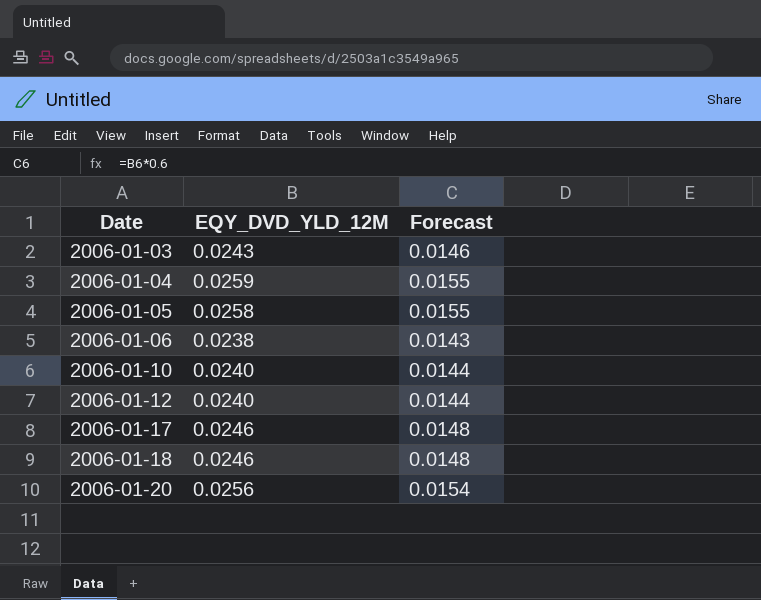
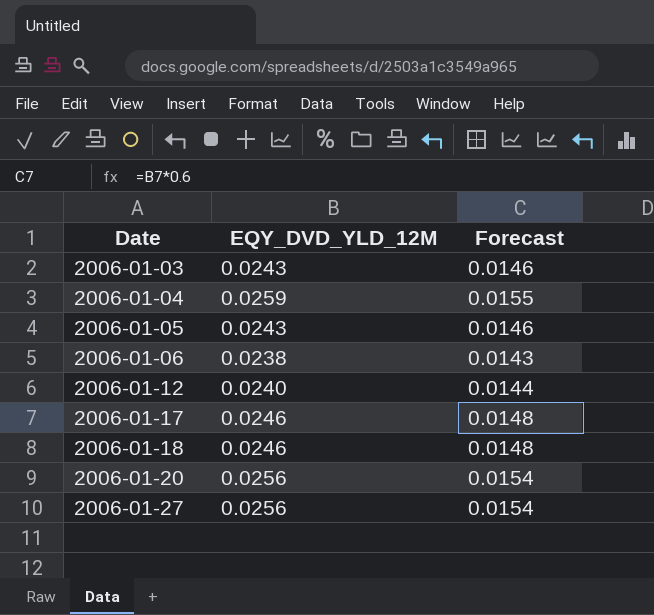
row 2006-01-10: 0.0240 | 0.0144 -> none
2006-01-05 | EQY_DVD_YLD_12M: 0.0258 -> 0.0243
2006-01-05 | Forecast: 0.0155 -> 0.0146
row 2006-01-27: none -> 0.0256 | 0.0154

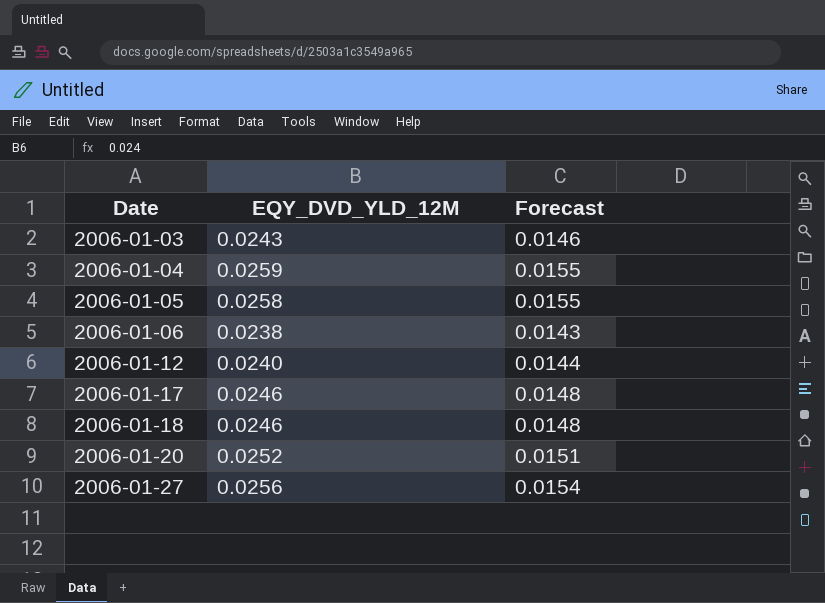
2006-01-05 | EQY_DVD_YLD_12M: 0.0243 -> 0.0258
2006-01-05 | Forecast: 0.0146 -> 0.0155
2006-01-20 | EQY_DVD_YLD_12M: 0.0256 -> 0.0252
2006-01-20 | Forecast: 0.0154 -> 0.0151

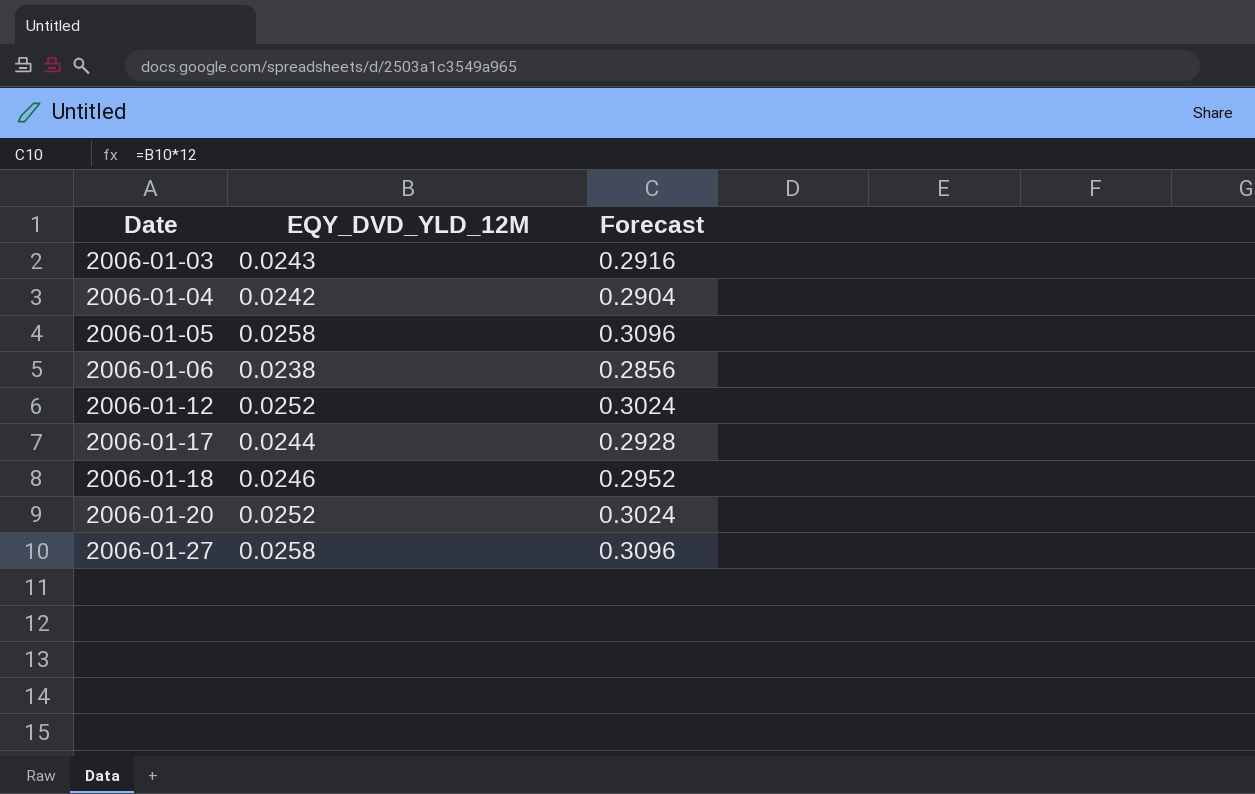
column Forecast | formula: [EQY_DVD_YLD_12M] * 0.6 -> [EQY_DVD_YLD_12M] * 12
2006-01-04 | EQY_DVD_YLD_12M: 0.0259 -> 0.0242
2006-01-12 | EQY_DVD_YLD_12M: 0.0240 -> 0.0252
2006-01-17 | EQY_DVD_YLD_12M: 0.0246 -> 0.0244
2006-01-27 | EQY_DVD_YLD_12M: 0.0256 -> 0.0258

